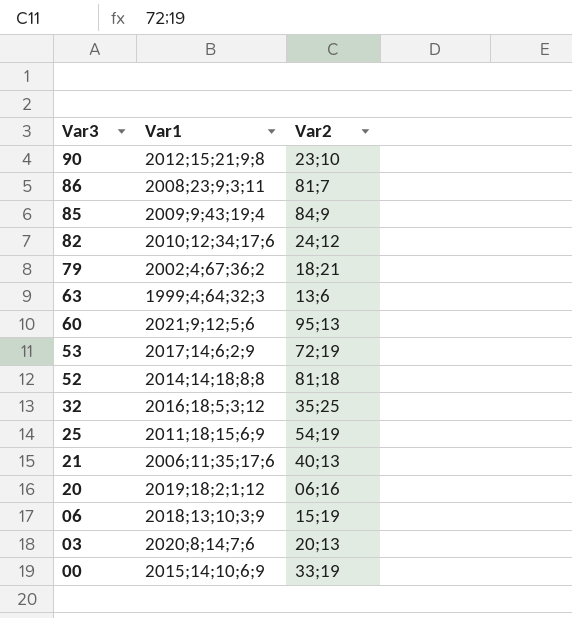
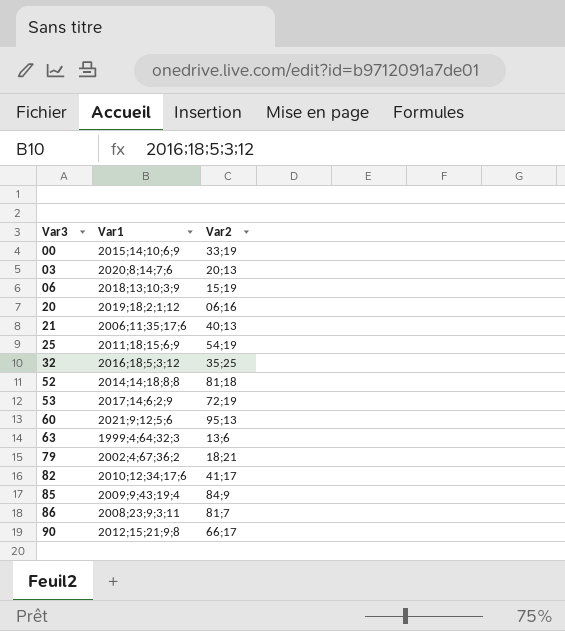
row order: Var3 descending -> Var3 ascending
82 | Var2: 24;12 -> 41;17
90 | Var2: 23;10 -> 66;17

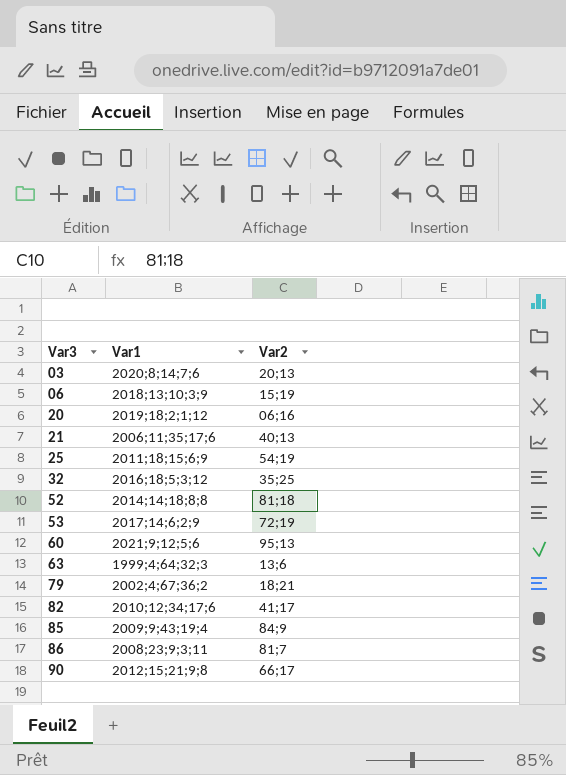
row 00: 2015;14;10;6;9 | 33;19 -> none

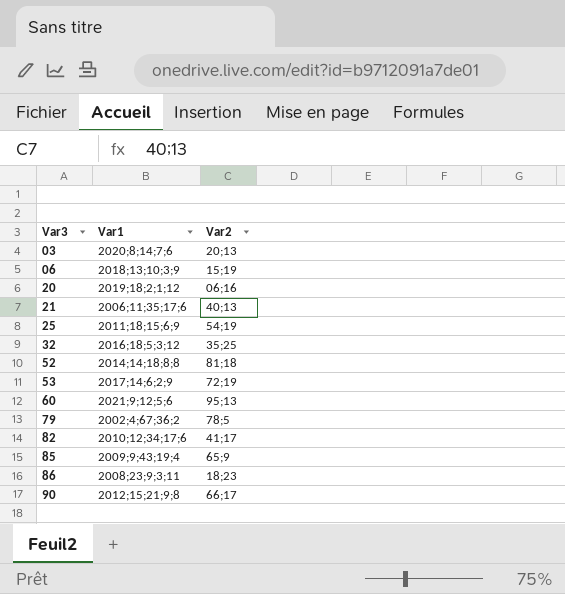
row 63: 1999;4;64;32;3 | 13;6 -> none
79 | Var2: 18;21 -> 78;5
85 | Var2: 84;9 -> 65;9
86 | Var2: 81;7 -> 18;23

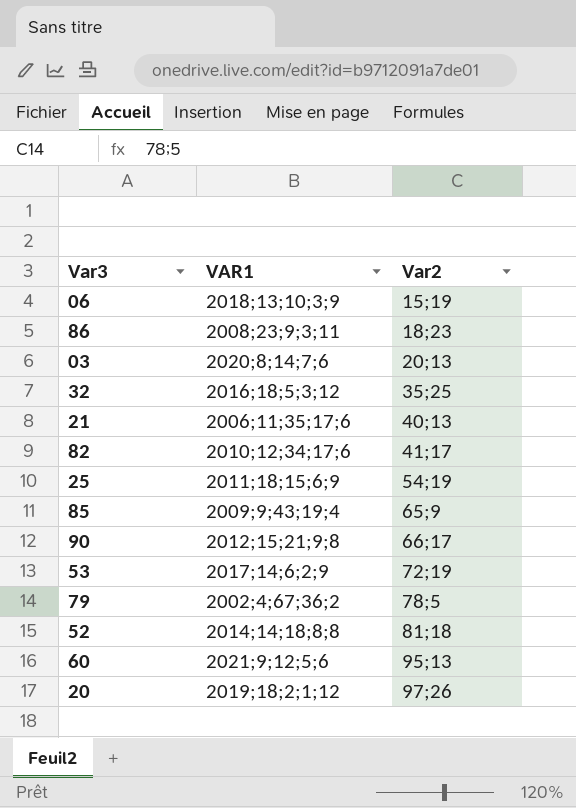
row order: Var3 ascending -> Var2 ascending
column name: Var1 -> VAR1
20 | Var2: 06;16 -> 97;26

